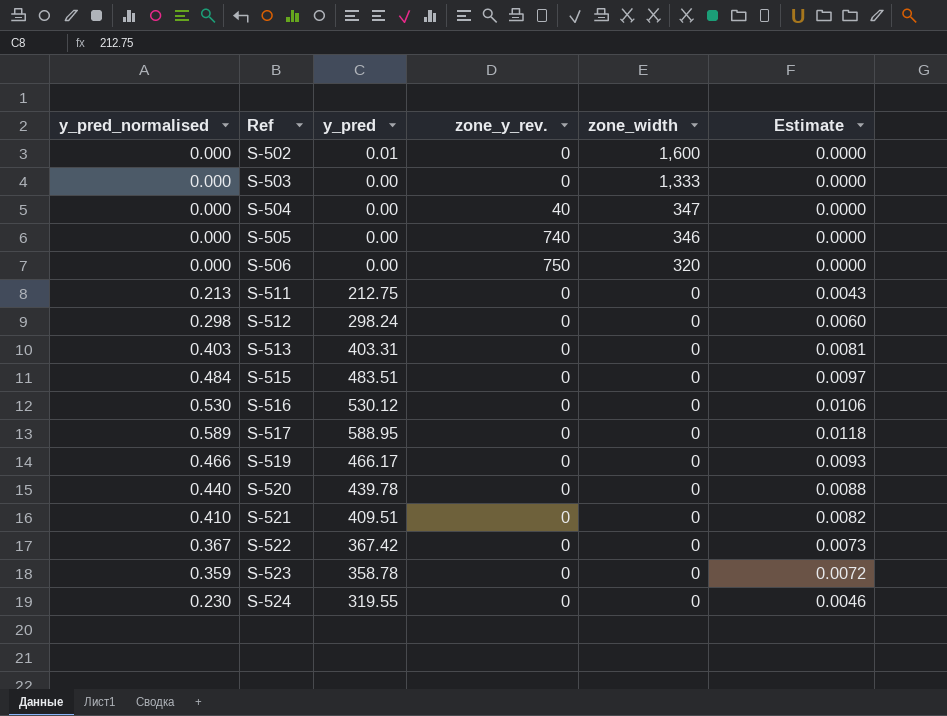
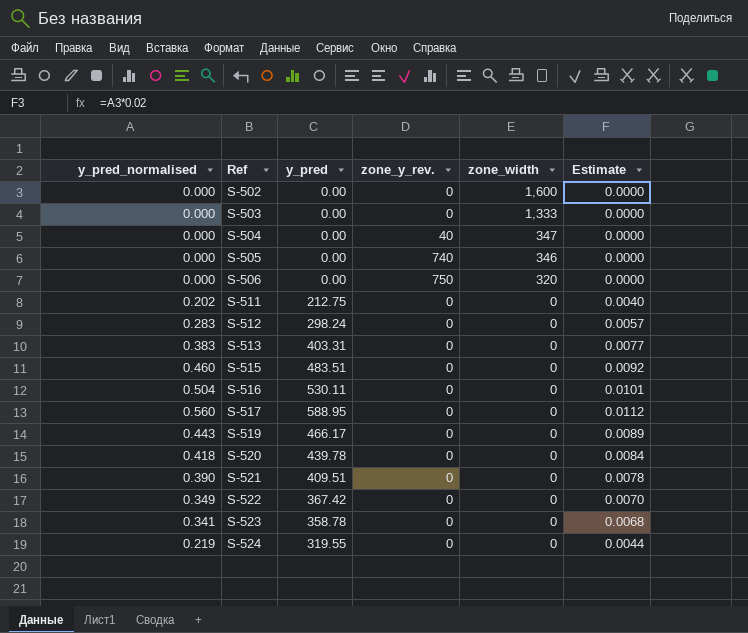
S-502 | y_pred: 0.01 -> 0.00
S-511 | y_pred_normalised: 0.213 -> 0.202
S-511 | Estimate: 0.0043 -> 0.0040
S-512 | y_pred_normalised: 0.298 -> 0.283
S-512 | Estimate: 0.0060 -> 0.0057
S-513 | y_pred_normalised: 0.403 -> 0.383
S-513 | Estimate: 0.0081 -> 0.0077
S-515 | y_pred_normalised: 0.484 -> 0.460
S-515 | Estimate: 0.0097 -> 0.0092
S-516 | y_pred_normalised: 0.530 -> 0.504
S-516 | y_pred: 530.12 -> 530.11
S-516 | Estimate: 0.0106 -> 0.0101
S-517 | y_pred_normalised: 0.589 -> 0.560
S-517 | Estimate: 0.0118 -> 0.0112
S-519 | y_pred_normalised: 0.466 -> 0.443
S-519 | Estimate: 0.0093 -> 0.0089
S-520 | y_pred_normalised: 0.440 -> 0.418
S-520 | Estimate: 0.0088 -> 0.0084
S-521 | y_pred_normalised: 0.410 -> 0.390
S-521 | Estimate: 0.0082 -> 0.0078
S-522 | y_pred_normalised: 0.367 -> 0.349
S-522 | Estimate: 0.0073 -> 0.0070
S-523 | y_pred_normalised: 0.359 -> 0.341
S-523 | Estimate: 0.0072 -> 0.0068
S-524 | y_pred_normalised: 0.230 -> 0.219
S-524 | Estimate: 0.0046 -> 0.0044

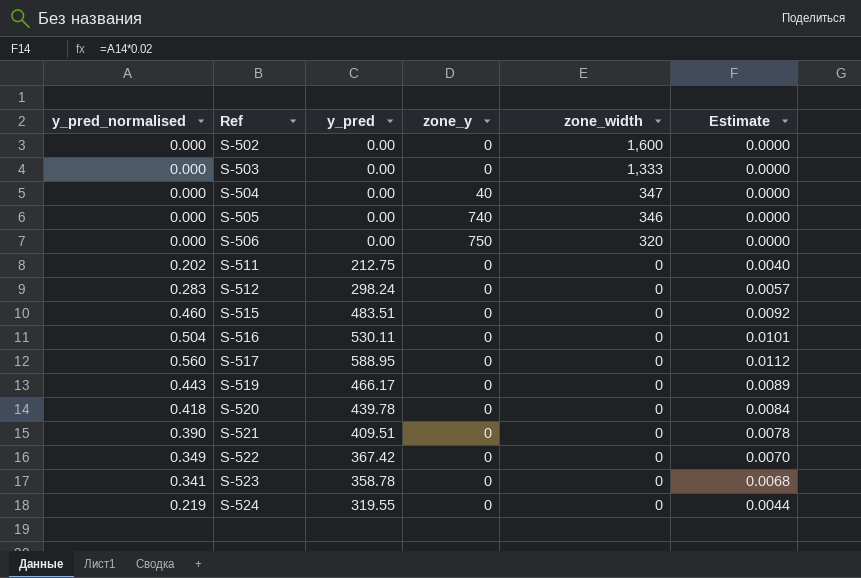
column name: zone_y_rev. -> zone_y
row S-513: 0.383 | 403.31 | 0 | 0 | 0.0077 -> none

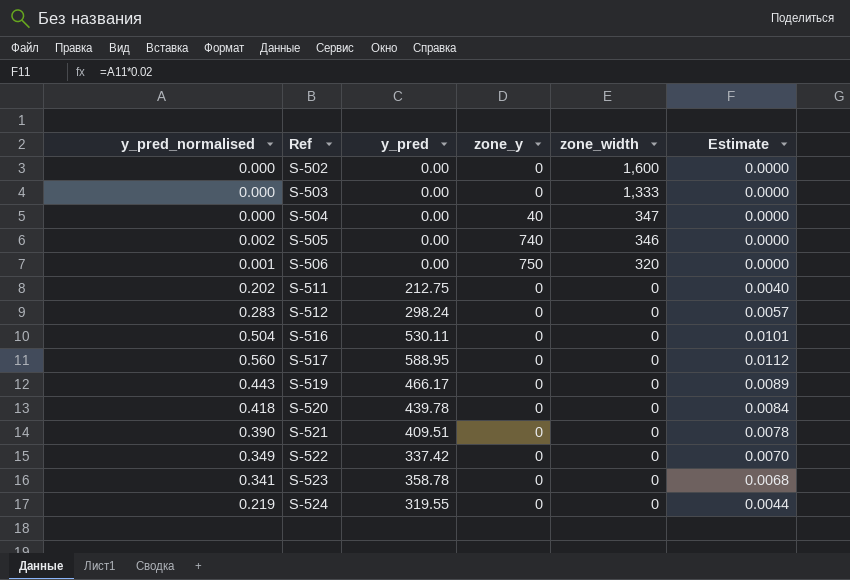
row S-515: 0.460 | 483.51 | 0 | 0 | 0.0092 -> none
S-505 | y_pred_normalised: 0.000 -> 0.002
S-506 | y_pred_normalised: 0.000 -> 0.001
S-522 | y_pred: 367.42 -> 337.42

